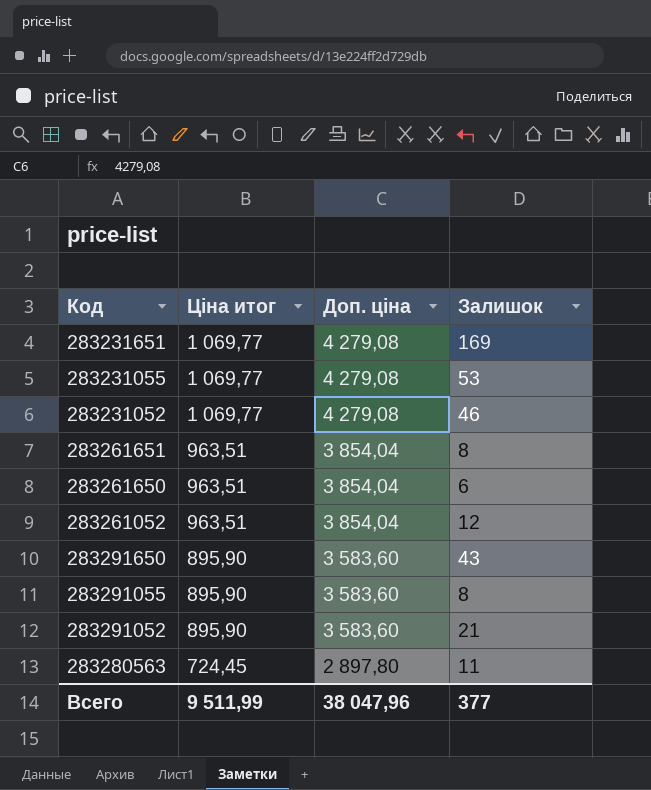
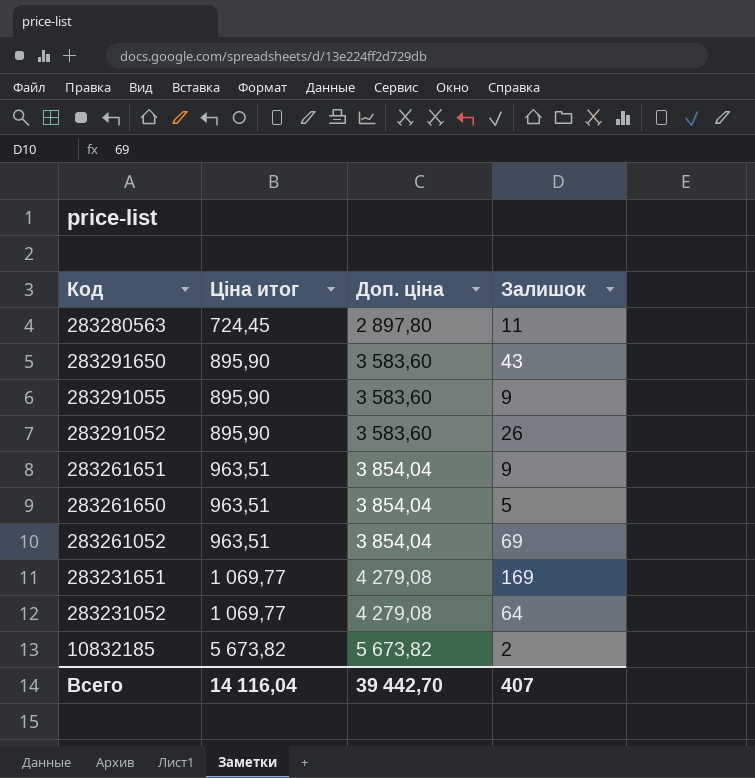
row order: Ціна итог descending -> Ціна итог ascending
row 283231055: 1 069,77 | 4 279,08 | 53 -> none
283291055 | Залишок: 8 -> 9
283291052 | Залишок: 21 -> 26
283261651 | Залишок: 8 -> 9
283261650 | Залишок: 6 -> 5
283261052 | Залишок: 12 -> 69
283231052 | Залишок: 46 -> 64
row 10832185: none -> 5 673,82 | 5 673,82 | 2
Всего | Ціна итог: 9 511,99 -> 14 116,04
Всего | Доп. ціна: 38 047,96 -> 39 442,70
Всего | Залишок: 377 -> 407

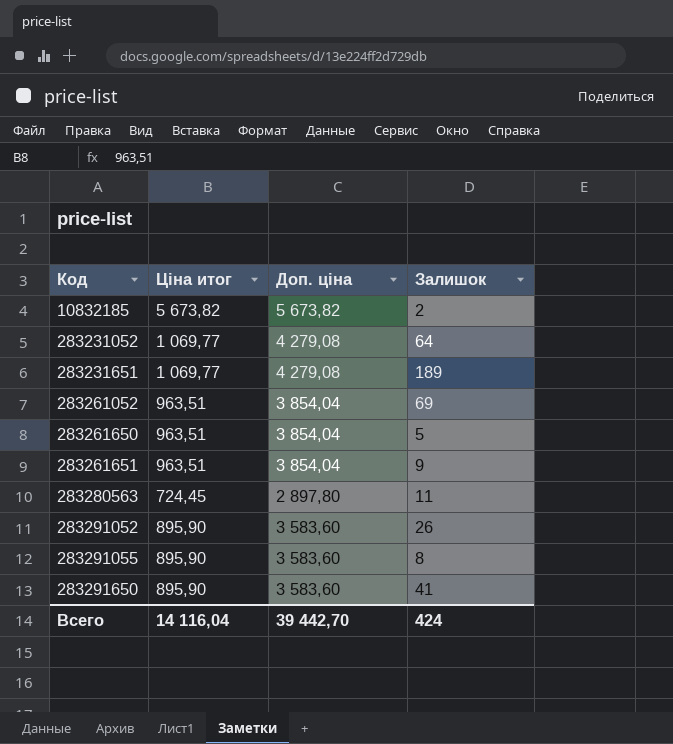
row order: Ціна итог ascending -> Код ascending
283231651 | Залишок: 169 -> 189
283291055 | Залишок: 9 -> 8
283291650 | Залишок: 43 -> 41
Всего | Залишок: 407 -> 424

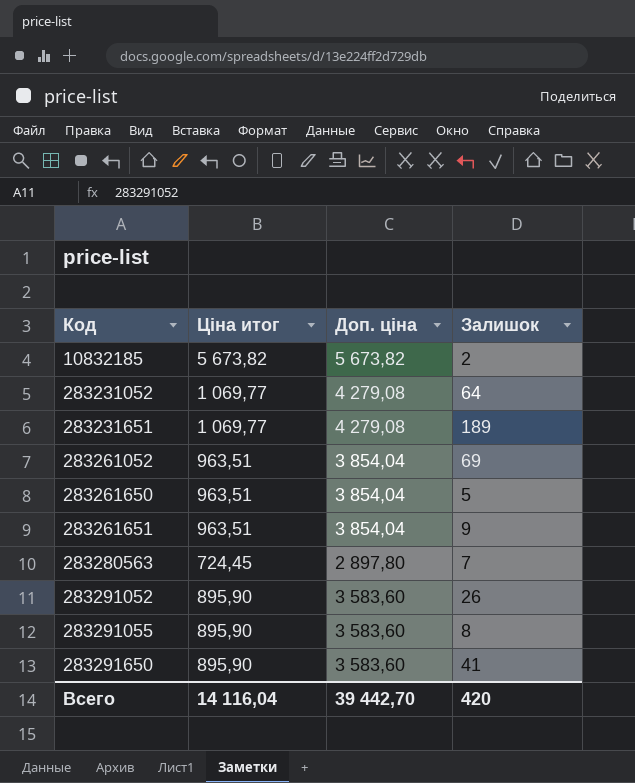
283280563 | Залишок: 11 -> 7
Всего | Залишок: 424 -> 420

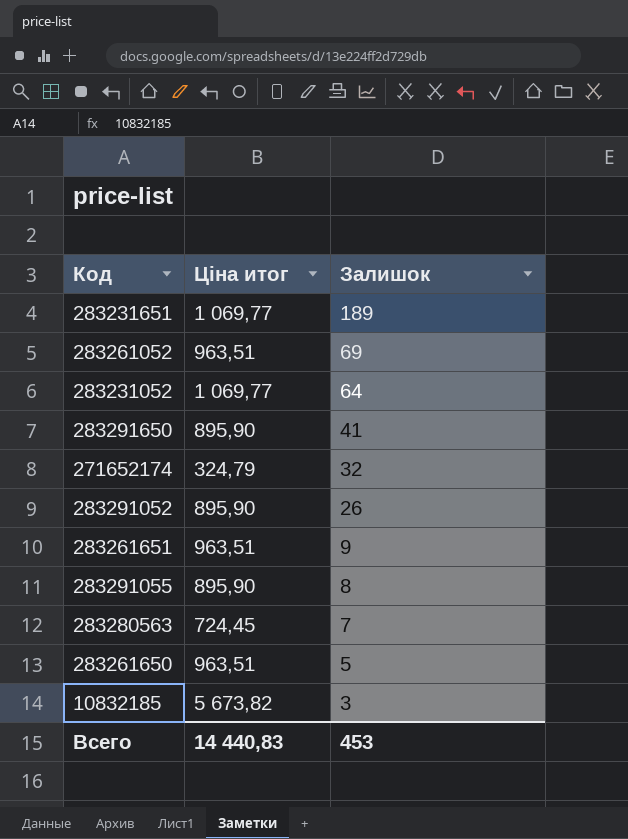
row order: Код ascending -> Залишок descending
column Доп. ціна | position: 3 -> none
row 271652174: none -> 324,79 | 32
10832185 | Залишок: 2 -> 3
Всего | Ціна итог: 14 116,04 -> 14 440,83
Всего | Залишок: 420 -> 453

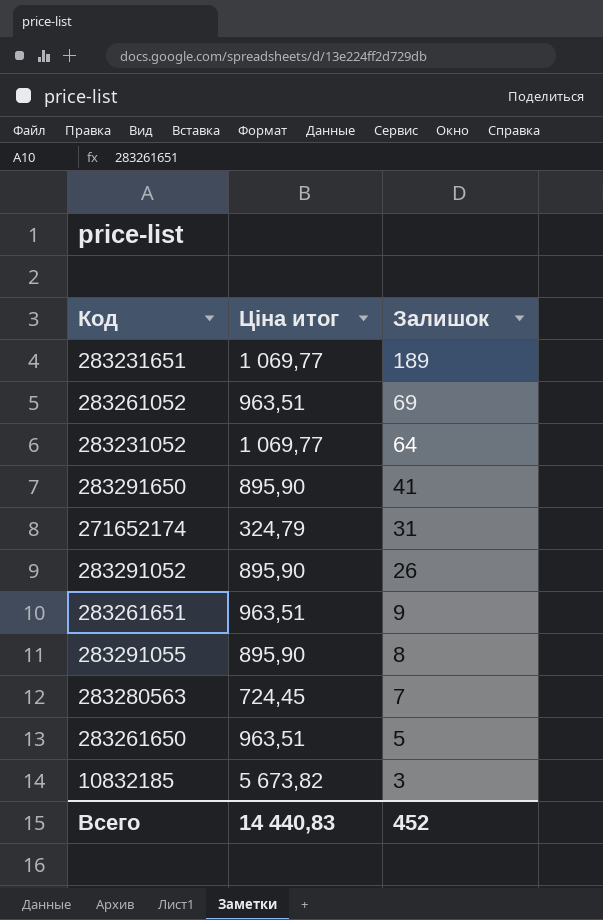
271652174 | Залишок: 32 -> 31
Всего | Залишок: 453 -> 452

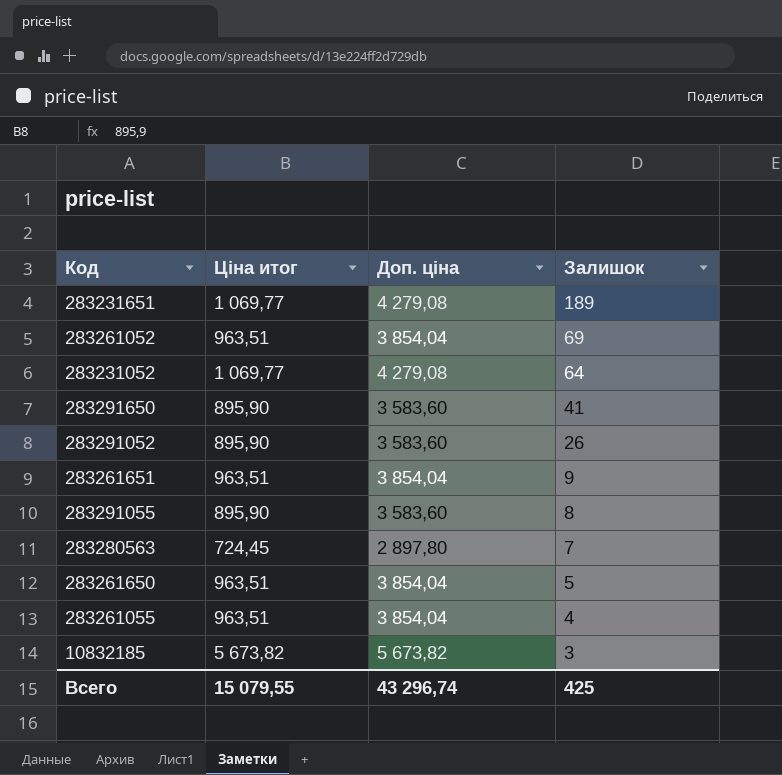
column Доп. ціна | position: none -> 3
row 271652174: 324,79 | 31 -> none
row 283261055: none -> 963,51 | 3 854,04 | 4
Всего | Ціна итог: 14 440,83 -> 15 079,55
Всего | Залишок: 452 -> 425

